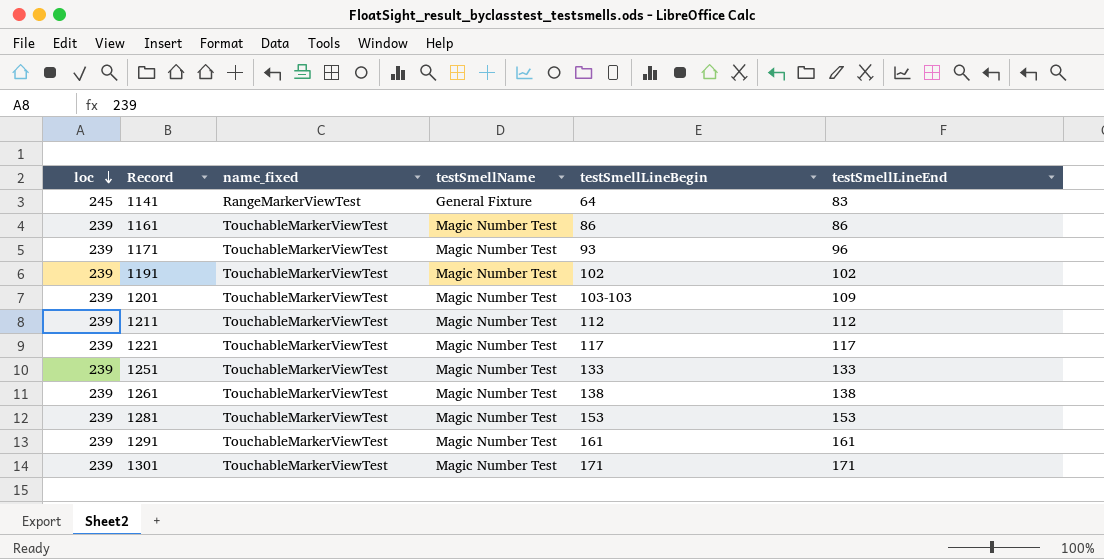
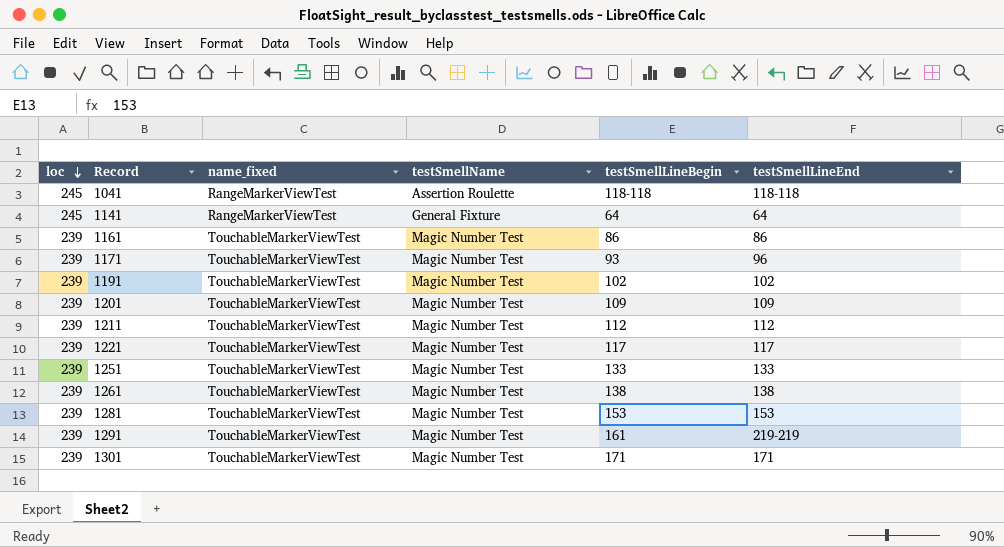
row 1041: none -> 245 | RangeMarkerViewTest | Assertion Roulette | 118-118 | 118-118
1141 | testSmellLineEnd: 83 -> 64
1201 | testSmellLineBegin: 103-103 -> 109
1291 | testSmellLineEnd: 161 -> 219-219

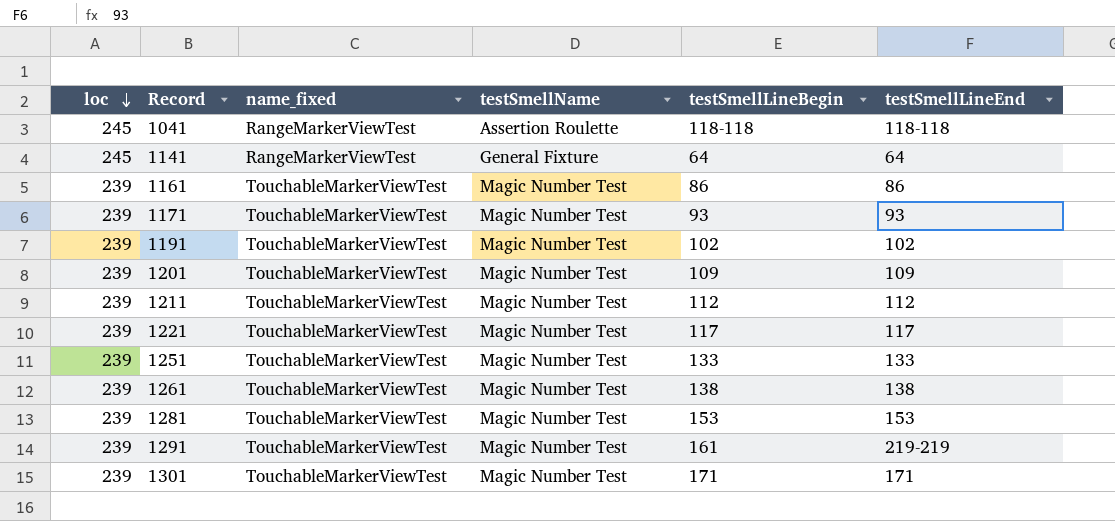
1171 | testSmellLineEnd: 96 -> 93

